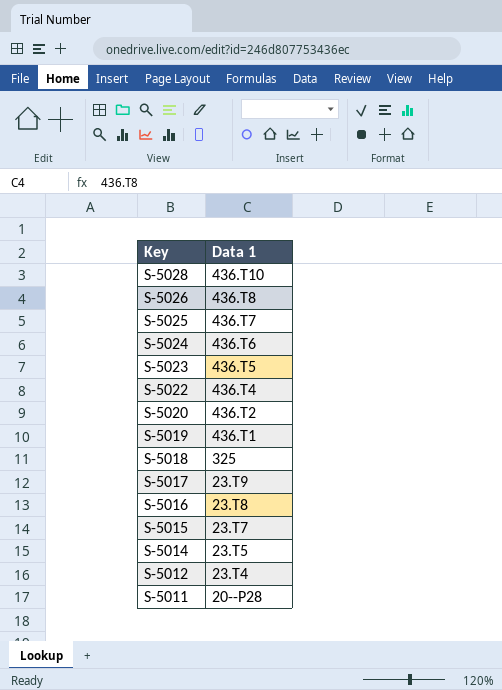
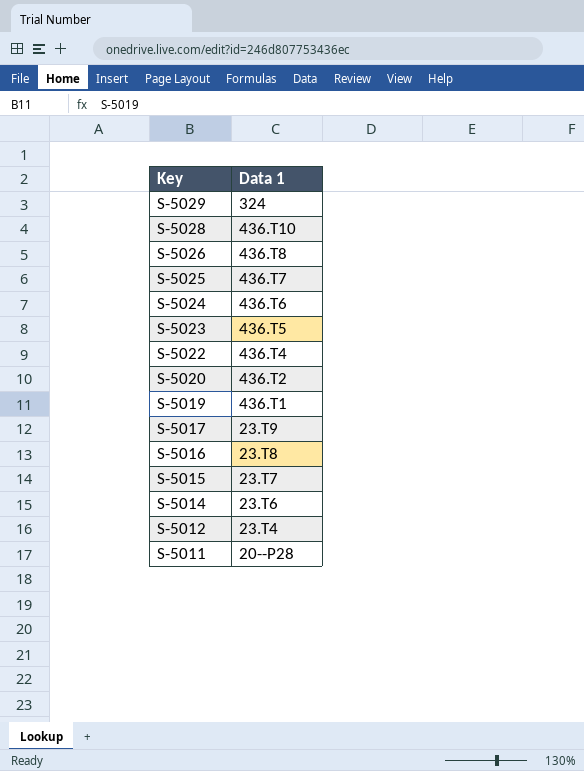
row S-5018: 325 -> none
row S-5029: none -> 324
S-5014 | Data 1: 23.T5 -> 23.T6

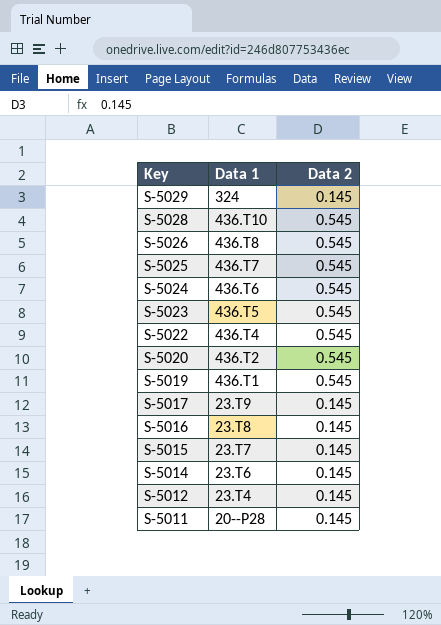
column Data 2 | position: none -> 3

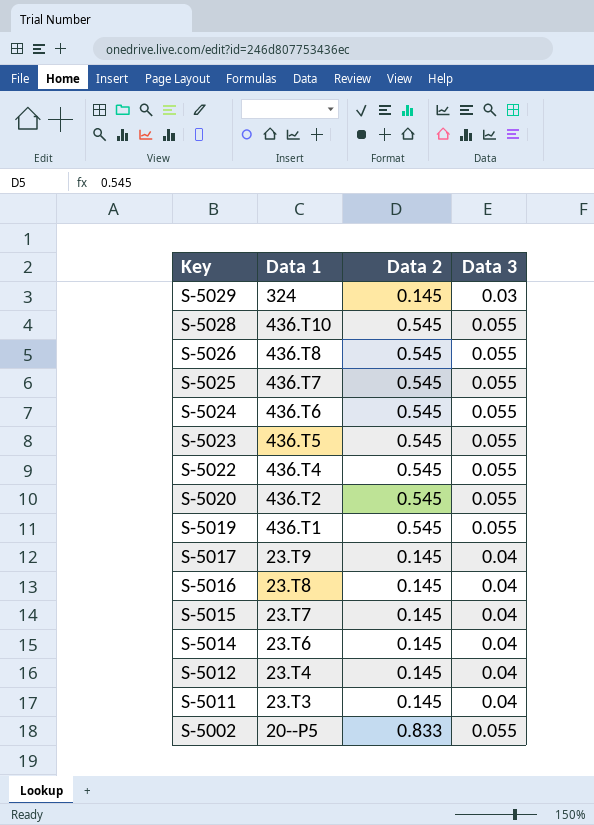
column Data 3 | position: none -> 4
S-5011 | Data 1: 20--P28 -> 23.T3
row S-5002: none -> 20--P5 | 0.833 | 0.055

